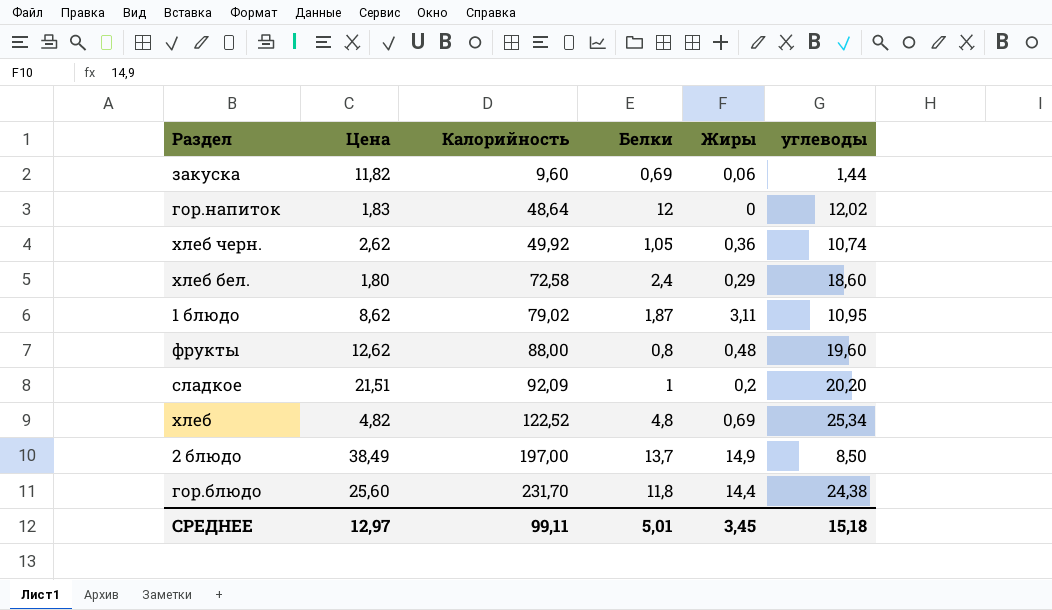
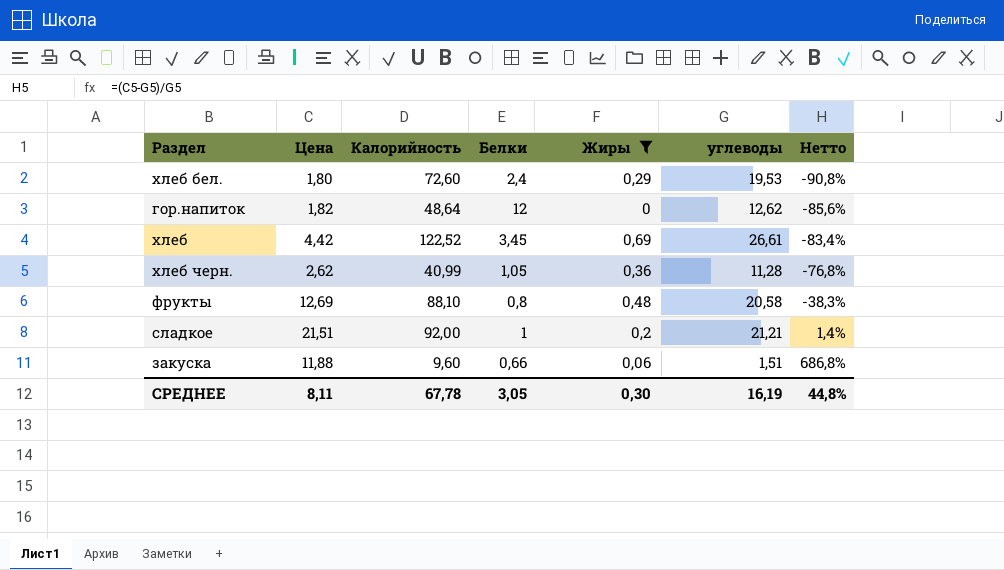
filter: none -> Жиры <= 0,69
row order: Калорийность ascending -> Нетто ascending
column Нетто | formula: none -> ([Цена] - [углеводы]) / [углеводы]
хлеб бел. | Калорийность: 72,58 -> 72,60
хлеб бел. | углеводы: 18,60 -> 19,53
гор.напиток | Цена: 1,83 -> 1,82
гор.напиток | углеводы: 12,02 -> 12,62
хлеб | Цена: 4,82 -> 4,42
хлеб | Белки: 4,8 -> 3,45
хлеб | углеводы: 25,34 -> 26,61
хлеб черн. | Калорийность: 49,92 -> 40,99
хлеб черн. | углеводы: 10,74 -> 11,28
фрукты | Цена: 12,62 -> 12,69
фрукты | Калорийность: 88,00 -> 88,10
фрукты | углеводы: 19,60 -> 20,58
сладкое | Калорийность: 92,09 -> 92,00
сладкое | углеводы: 20,20 -> 21,21
закуска | Цена: 11,82 -> 11,88
закуска | Белки: 0,69 -> 0,66
закуска | углеводы: 1,44 -> 1,51
СРЕДНЕЕ | Цена: 12,97 -> 8,11
СРЕДНЕЕ | Калорийность: 99,11 -> 67,78
СРЕДНЕЕ | Белки: 5,01 -> 3,05
СРЕДНЕЕ | Жиры: 3,45 -> 0,30
СРЕДНЕЕ | углеводы: 15,18 -> 16,19

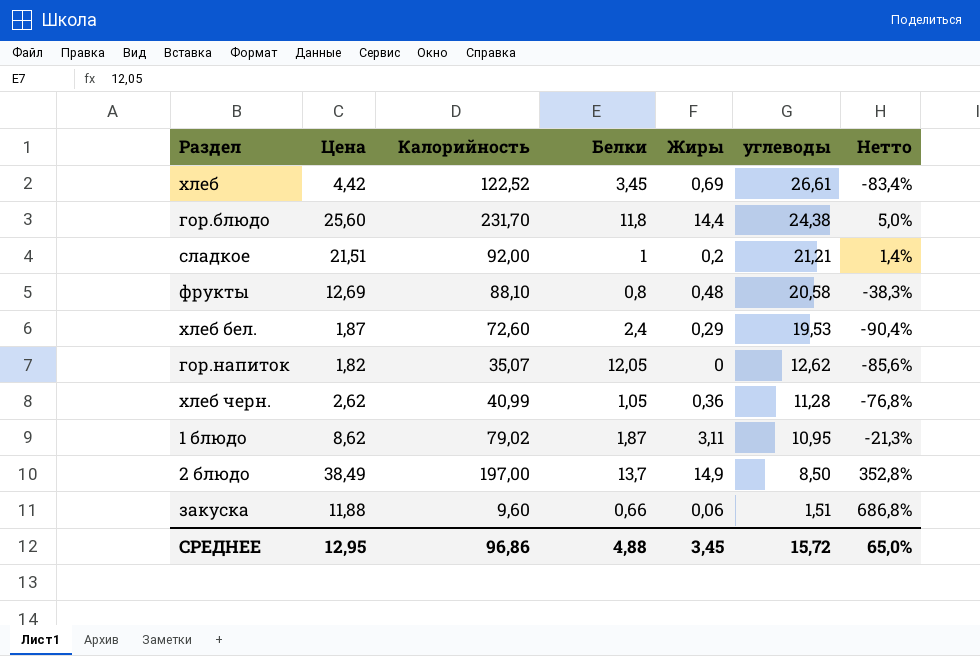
filter: Жиры <= 0,69 -> none
row order: Нетто ascending -> углеводы descending
хлеб бел. | Цена: 1,80 -> 1,87
хлеб бел. | Нетто: -90,8% -> -90,4%
гор.напиток | Калорийность: 48,64 -> 35,07
гор.напиток | Белки: 12 -> 12,05
СРЕДНЕЕ | Цена: 8,11 -> 12,95
СРЕДНЕЕ | Калорийность: 67,78 -> 96,86
СРЕДНЕЕ | Белки: 3,05 -> 4,88
СРЕДНЕЕ | Жиры: 0,30 -> 3,45
СРЕДНЕЕ | углеводы: 16,19 -> 15,72
СРЕДНЕЕ | Нетто: 44,8% -> 65,0%

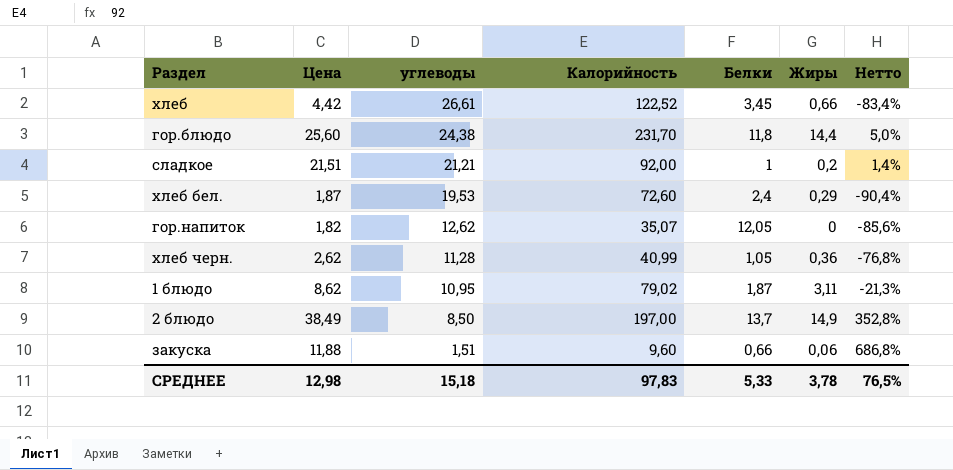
column углеводы | position: 6 -> 3
row фрукты: 12,69 | 88,10 | 0,8 | 0,48 | 20,58 | -38,3% -> none
хлеб | Жиры: 0,69 -> 0,66
СРЕДНЕЕ | Цена: 12,95 -> 12,98
СРЕДНЕЕ | углеводы: 15,72 -> 15,18
СРЕДНЕЕ | Калорийность: 96,86 -> 97,83
СРЕДНЕЕ | Белки: 4,88 -> 5,33
СРЕДНЕЕ | Жиры: 3,45 -> 3,78
СРЕДНЕЕ | Нетто: 65,0% -> 76,5%

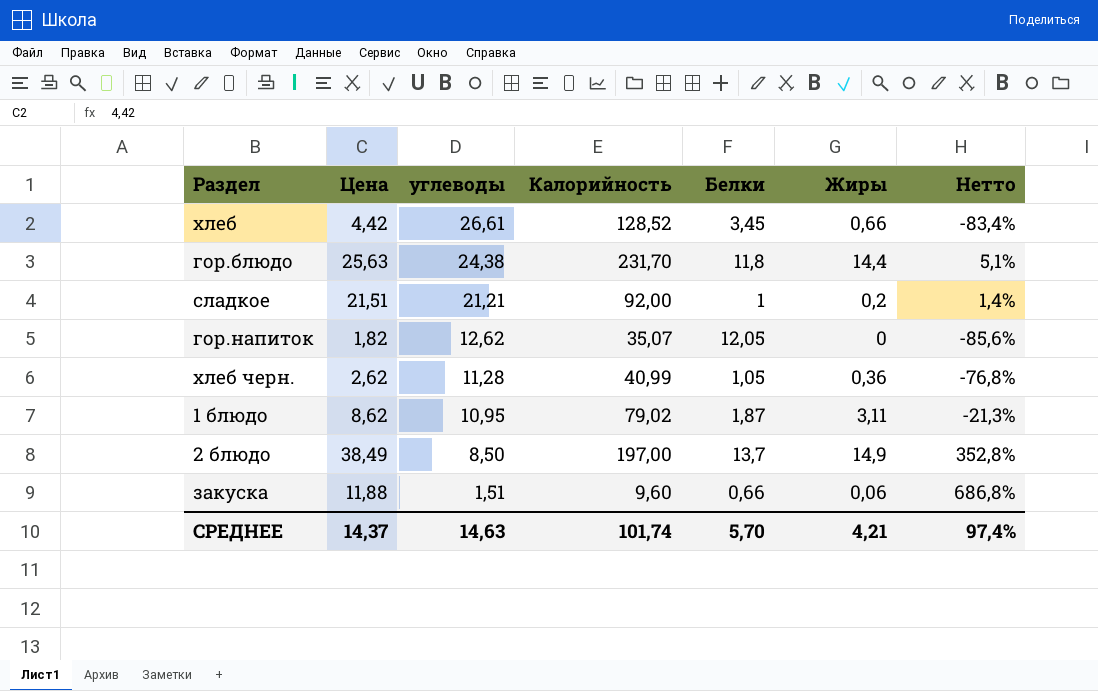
row хлеб бел.: 1,87 | 19,53 | 72,60 | 2,4 | 0,29 | -90,4% -> none
хлеб | Калорийность: 122,52 -> 128,52
гор.блюдо | Цена: 25,60 -> 25,63
гор.блюдо | Нетто: 5,0% -> 5,1%
СРЕДНЕЕ | Цена: 12,98 -> 14,37
СРЕДНЕЕ | углеводы: 15,18 -> 14,63
СРЕДНЕЕ | Калорийность: 97,83 -> 101,74
СРЕДНЕЕ | Белки: 5,33 -> 5,70
СРЕДНЕЕ | Жиры: 3,78 -> 4,21
СРЕДНЕЕ | Нетто: 76,5% -> 97,4%

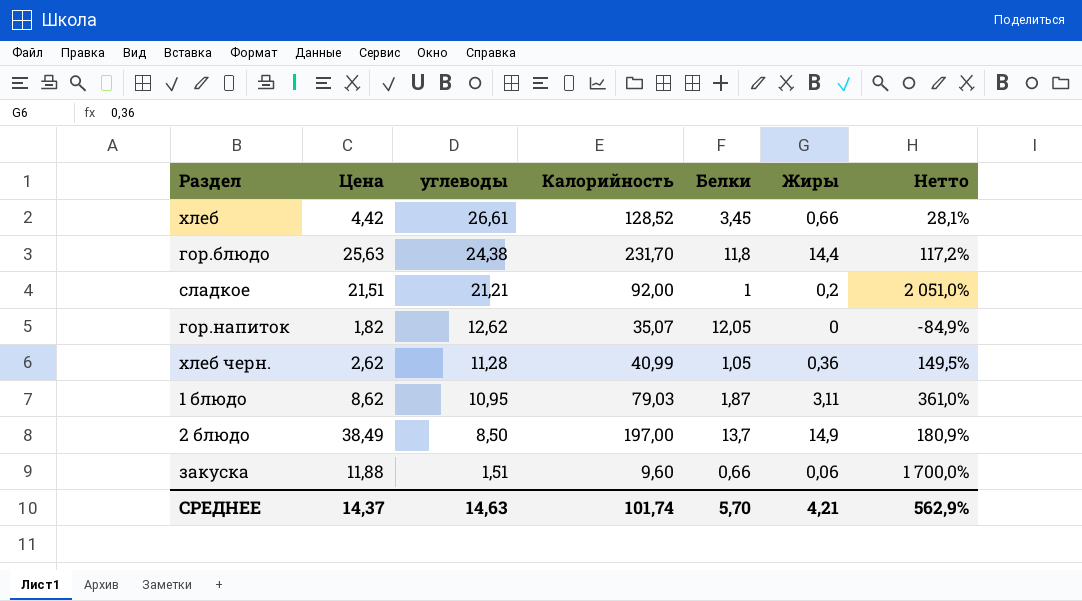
column Нетто | formula: ([Цена] - [углеводы]) / [углеводы] -> ([Цена] - [Белки]) / [Белки]
1 блюдо | Калорийность: 79,02 -> 79,03
СРЕДНЕЕ | Нетто: 97,4% -> 562,9%

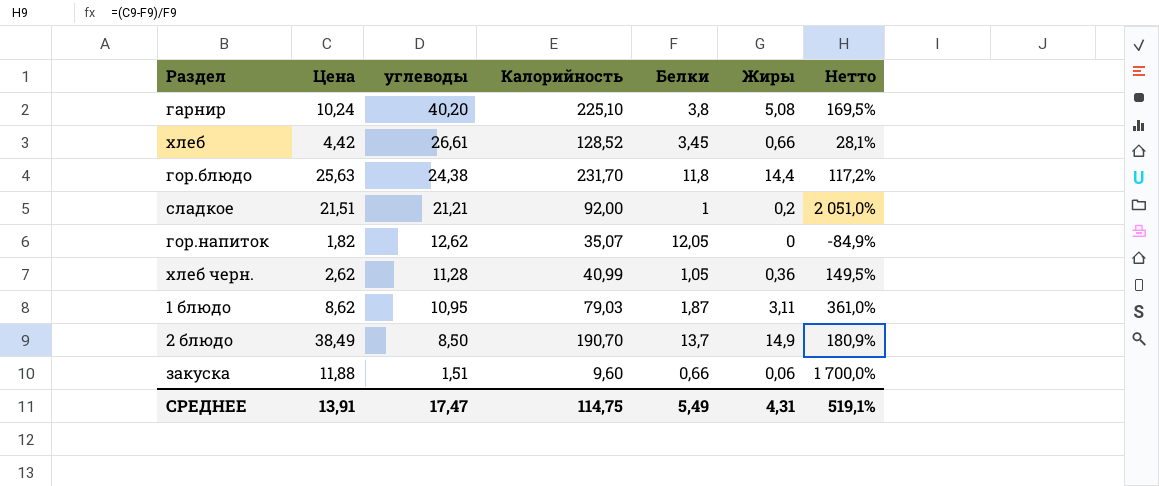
row гарнир: none -> 10,24 | 40,20 | 225,10 | 3,8 | 5,08 | 169,5%
2 блюдо | Калорийность: 197,00 -> 190,70
СРЕДНЕЕ | Цена: 14,37 -> 13,91
СРЕДНЕЕ | углеводы: 14,63 -> 17,47
СРЕДНЕЕ | Калорийность: 101,74 -> 114,75
СРЕДНЕЕ | Белки: 5,70 -> 5,49
СРЕДНЕЕ | Жиры: 4,21 -> 4,31
СРЕДНЕЕ | Нетто: 562,9% -> 519,1%

